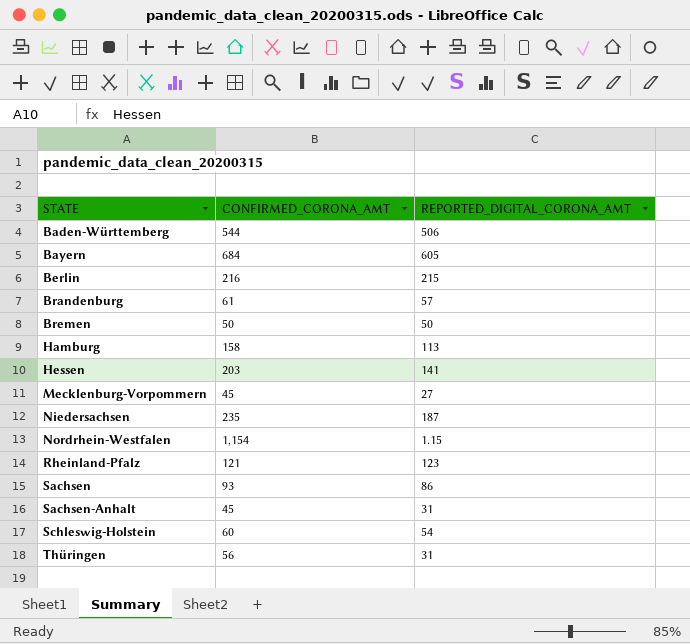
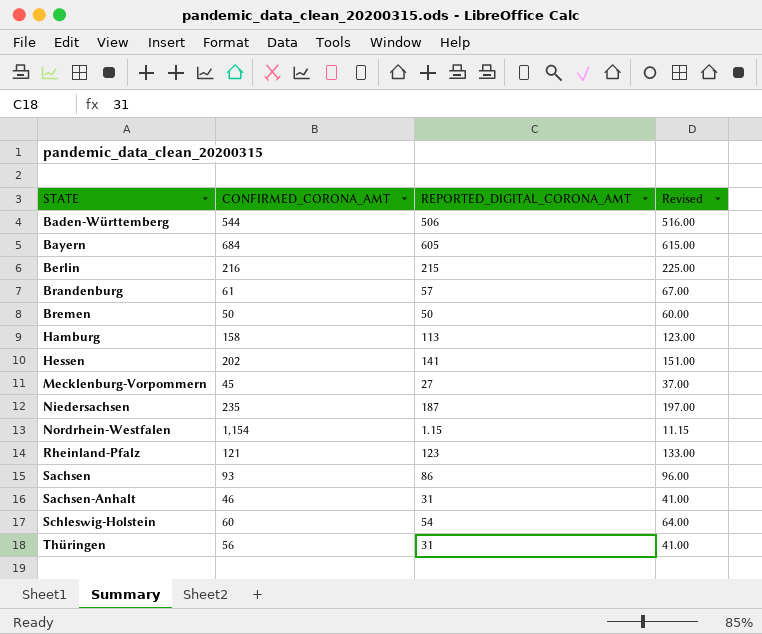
column Revised | formula: none -> [REPORTED_DIGITAL_CORONA_AMT] + 10
Hessen | CONFIRMED_CORONA_AMT: 203 -> 202
Sachsen-Anhalt | CONFIRMED_CORONA_AMT: 45 -> 46

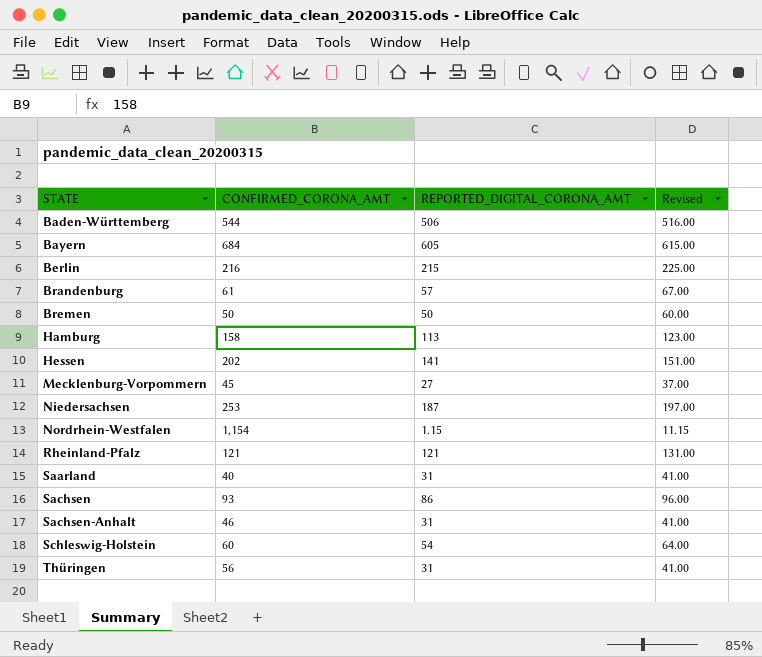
Niedersachsen | CONFIRMED_CORONA_AMT: 235 -> 253
Rheinland-Pfalz | REPORTED_DIGITAL_CORONA_AMT: 123 -> 121
Rheinland-Pfalz | Revised: 133.00 -> 131.00
row Saarland: none -> 40 | 31 | 41.00

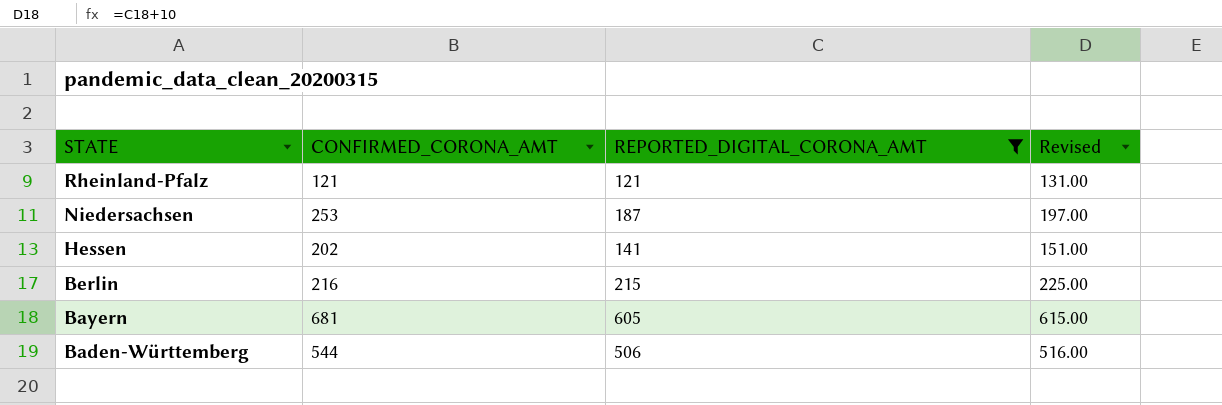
filter: none -> REPORTED_DIGITAL_CORONA_AMT >= 121
row order: STATE ascending -> STATE descending
Bayern | CONFIRMED_CORONA_AMT: 684 -> 681

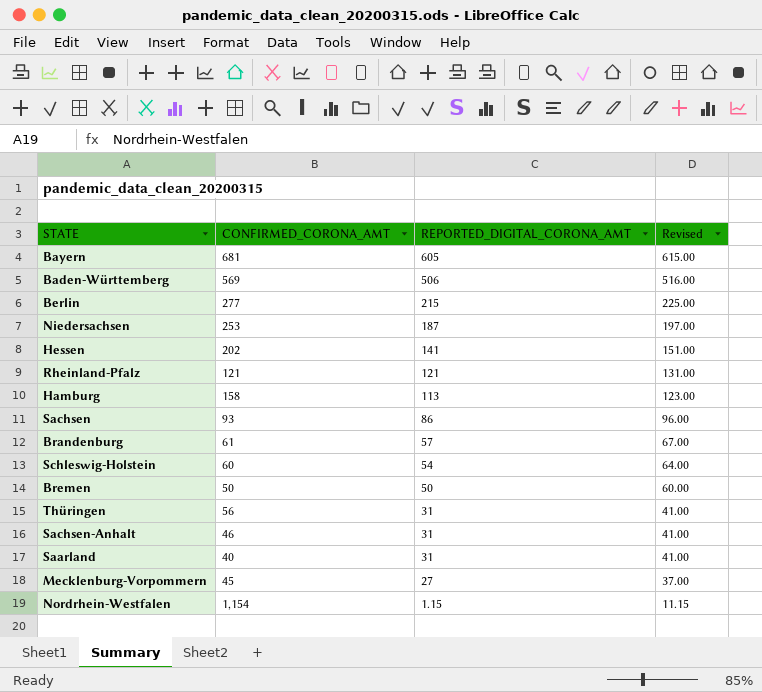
filter: REPORTED_DIGITAL_CORONA_AMT >= 121 -> none
row order: STATE descending -> REPORTED_DIGITAL_CORONA_AMT descending
Baden-Württemberg | CONFIRMED_CORONA_AMT: 544 -> 569
Berlin | CONFIRMED_CORONA_AMT: 216 -> 277

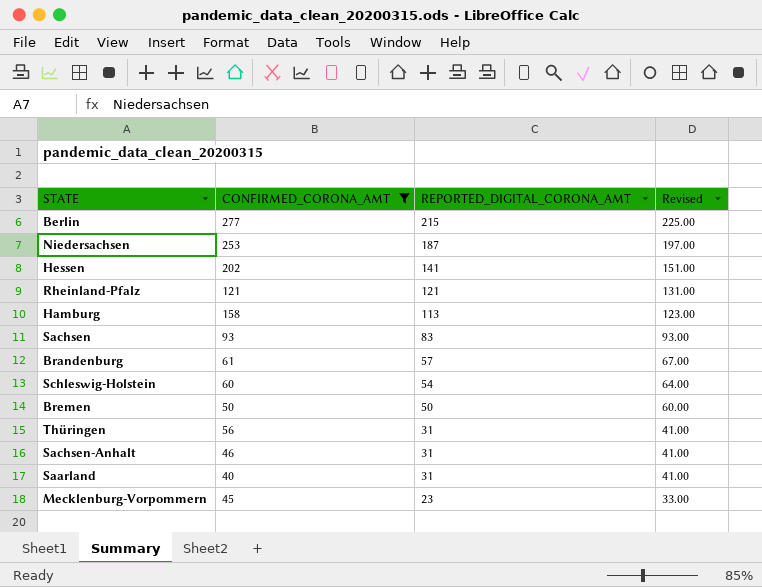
filter: none -> CONFIRMED_CORONA_AMT <= 277
Sachsen | REPORTED_DIGITAL_CORONA_AMT: 86 -> 83
Sachsen | Revised: 96.00 -> 93.00
Mecklenburg-Vorpommern | REPORTED_DIGITAL_CORONA_AMT: 27 -> 23
Mecklenburg-Vorpommern | Revised: 37.00 -> 33.00

